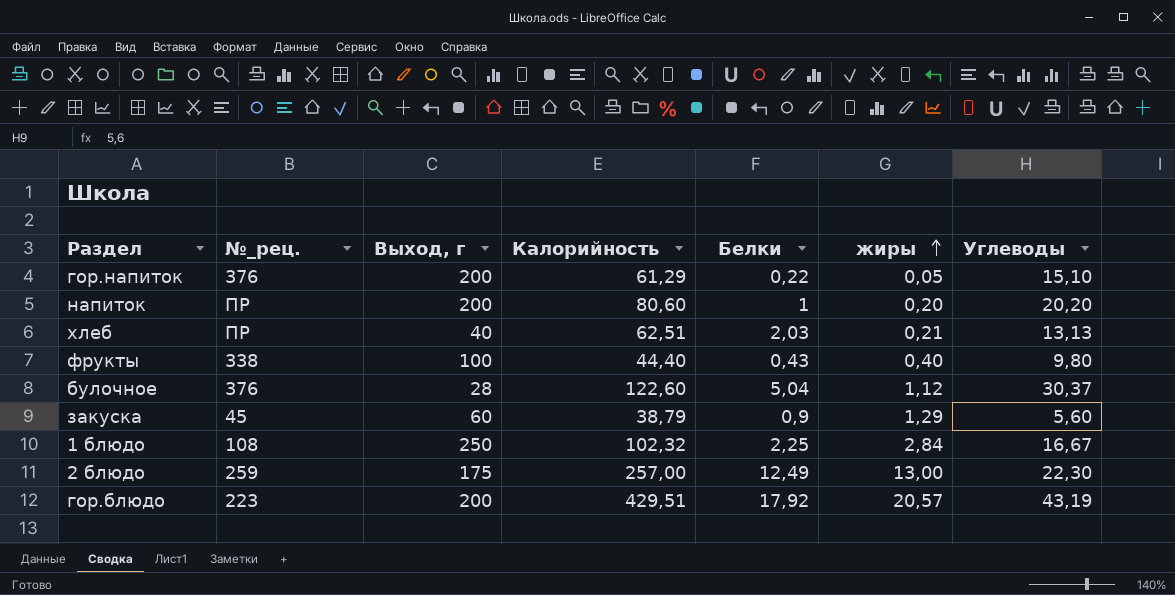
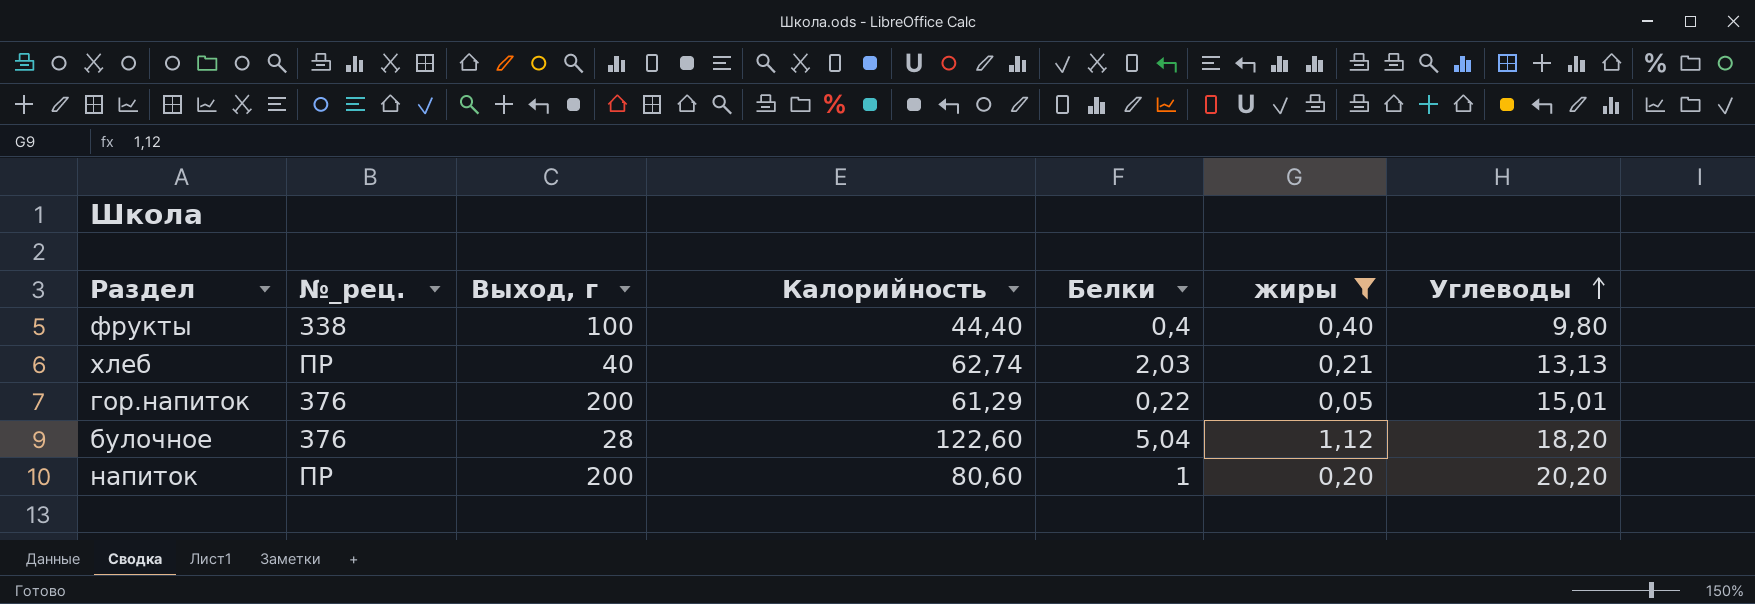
filter: none -> жиры <= 1,12
row order: жиры ascending -> Углеводы ascending
фрукты | Белки: 0,43 -> 0,4
хлеб | Калорийность: 62,51 -> 62,74
гор.напиток | Углеводы: 15,10 -> 15,01
булочное | Углеводы: 30,37 -> 18,20

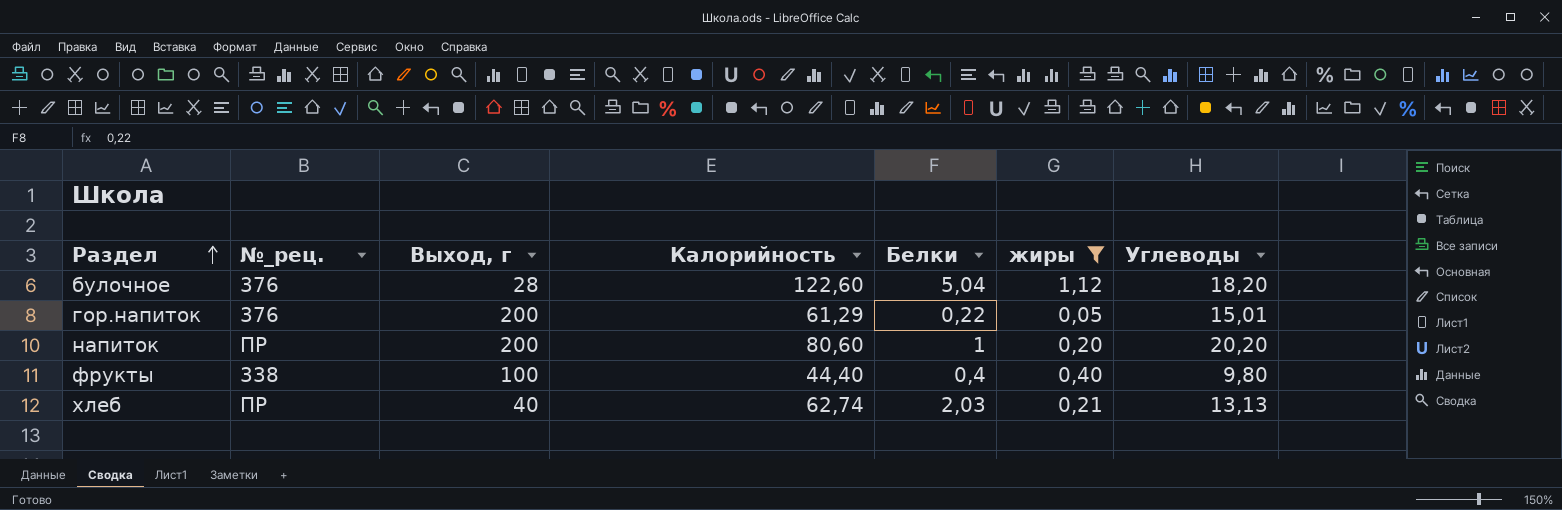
row order: Углеводы ascending -> Раздел ascending

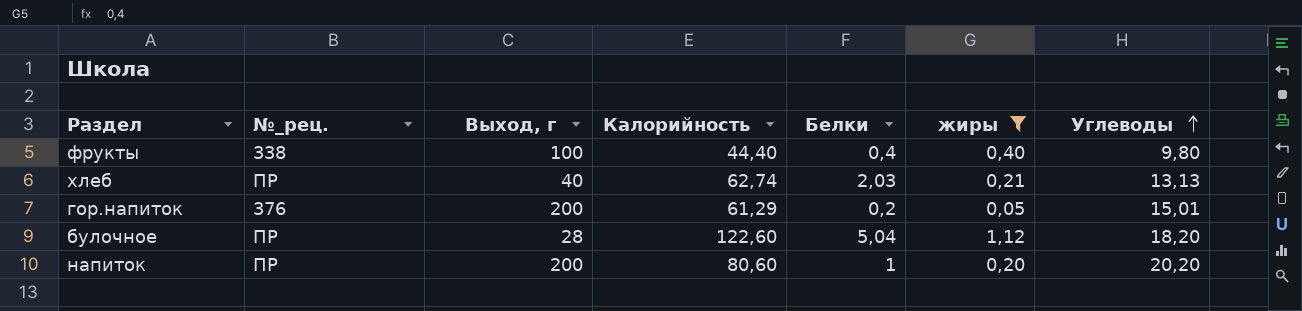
row order: Раздел ascending -> Углеводы ascending
гор.напиток | Белки: 0,22 -> 0,2
булочное | №_рец.: 376 -> ПР

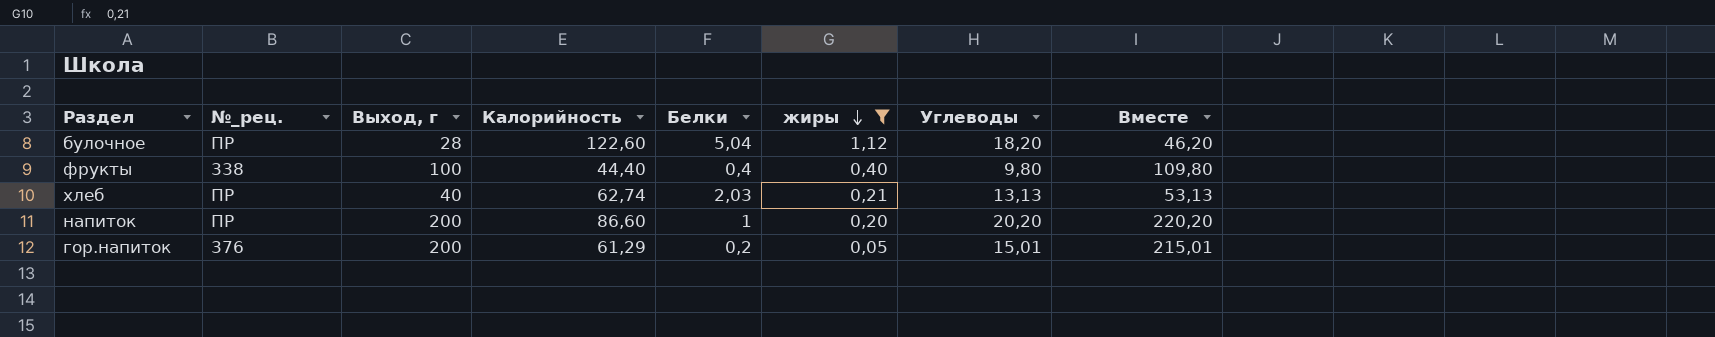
row order: Углеводы ascending -> жиры descending
column Вместе | formula: none -> [Выход, г] + [Углеводы]
напиток | Калорийность: 80,60 -> 86,60

